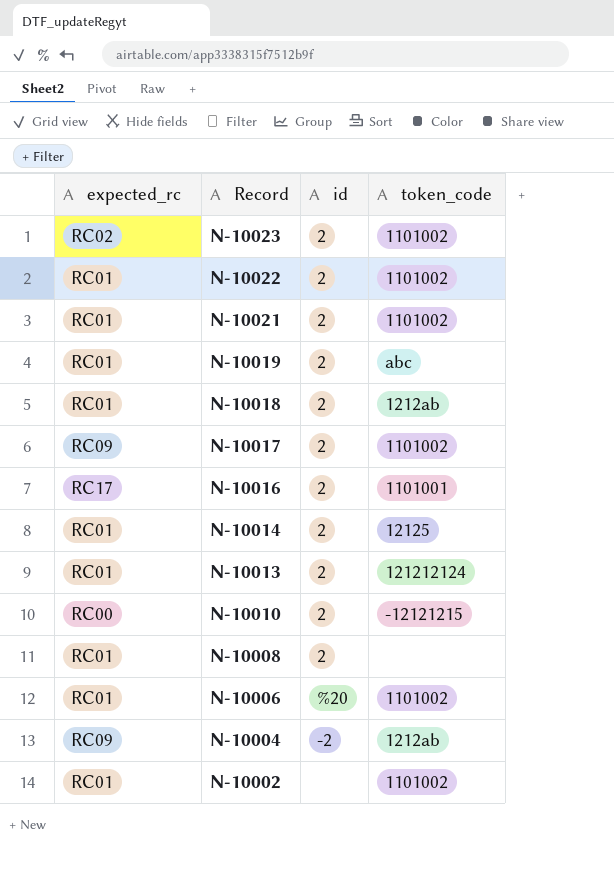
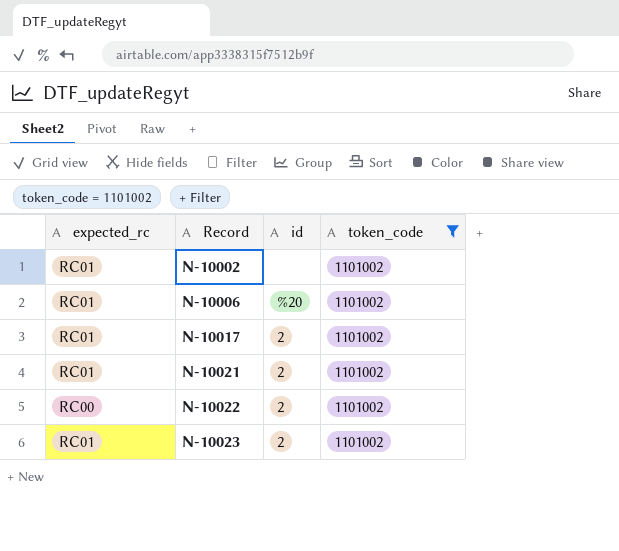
filter: none -> token_code = 1101002
row order: Record descending -> Record ascending
N-10017 | expected_rc: RC09 -> RC01
N-10022 | expected_rc: RC01 -> RC00
N-10023 | expected_rc: RC02 -> RC01

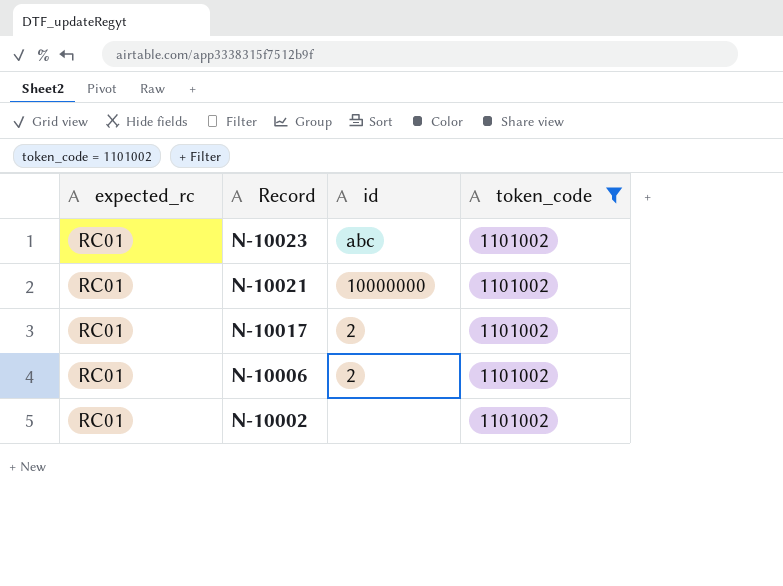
row order: Record ascending -> Record descending
row N-10022: RC00 | 2 | 1101002 -> none
N-10023 | id: 2 -> abc
N-10021 | id: 2 -> 10000000
N-10006 | id: %20 -> 2

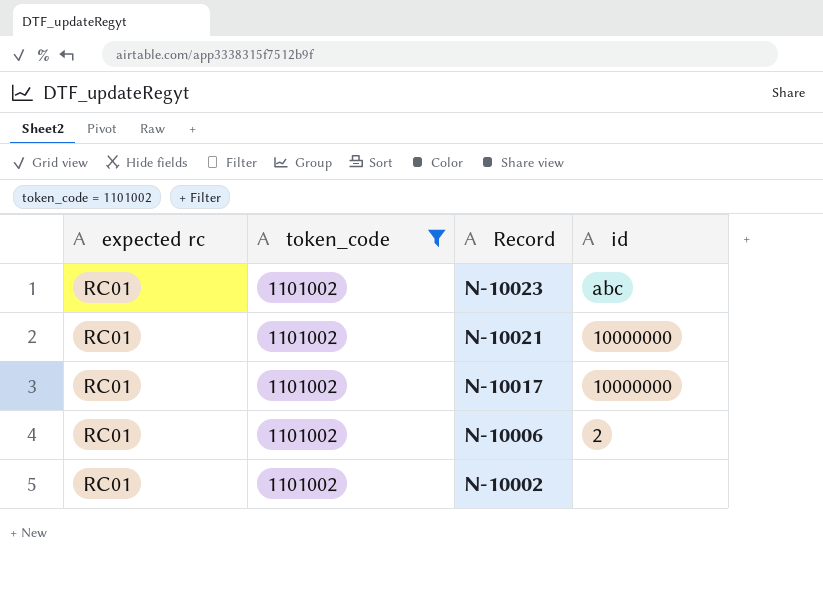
column name: expected_rc -> expected rc
column token_code | position: 4 -> 2
N-10017 | id: 2 -> 10000000

